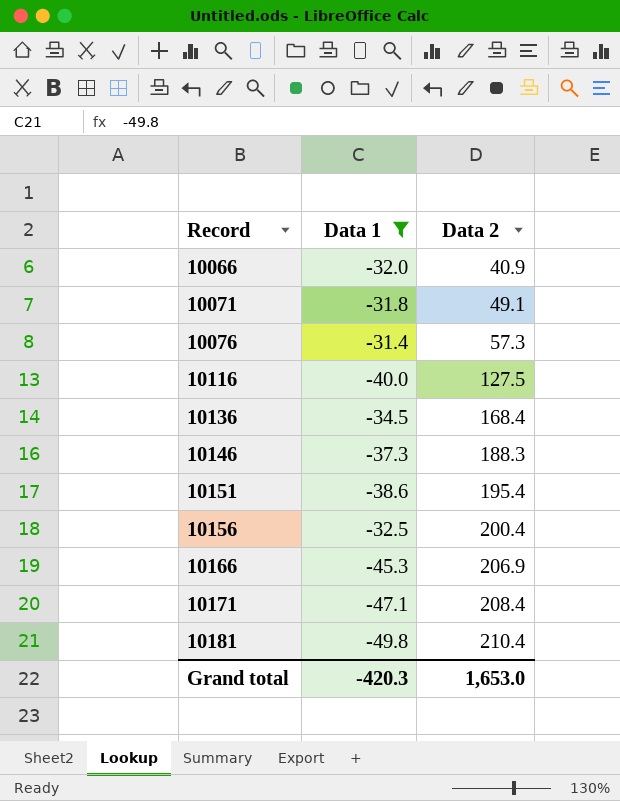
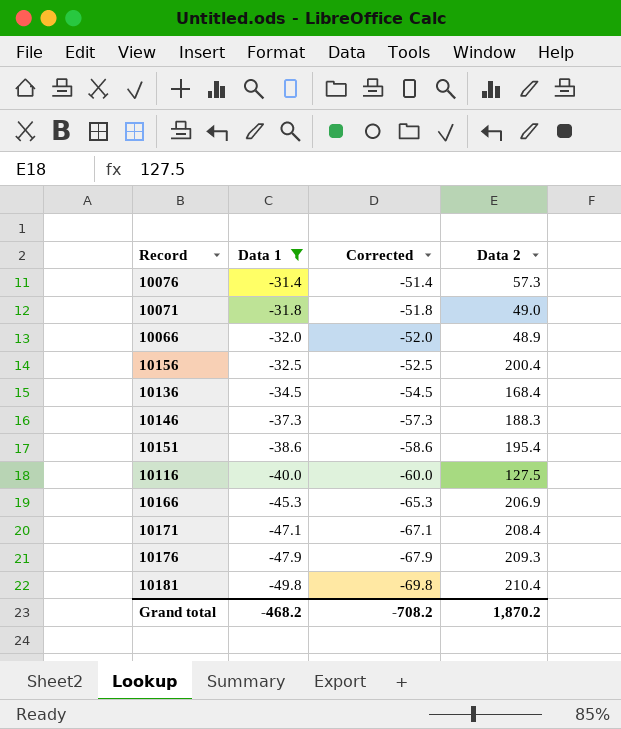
row order: Record ascending -> Data 1 descending
column Corrected | formula: none -> [Data 1] - 20
10071 | Data 2: 49.1 -> 49.0
10066 | Data 2: 40.9 -> 48.9
row 10176: none -> -47.9 | -67.9 | 209.3
Grand total | Data 1: -420.3 -> -468.2
Grand total | Data 2: 1,653.0 -> 1,870.2

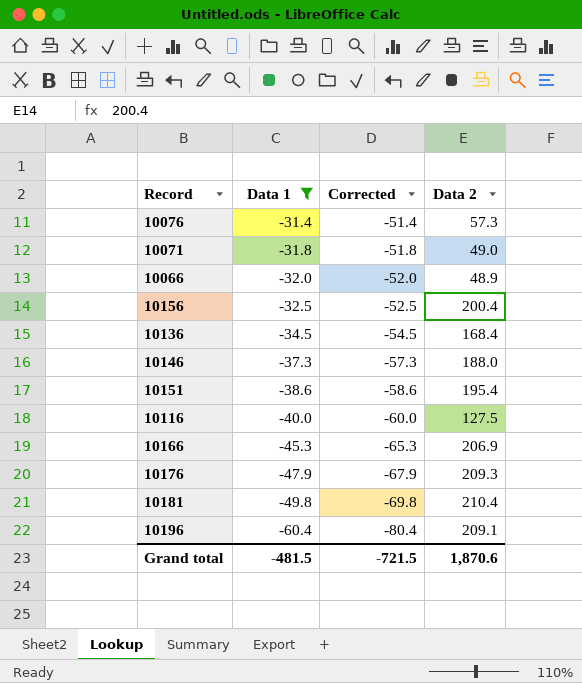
row 10171: -47.1 | -67.1 | 208.4 -> none
10146 | Data 2: 188.3 -> 188.0
row 10196: none -> -60.4 | -80.4 | 209.1
Grand total | Data 1: -468.2 -> -481.5
Grand total | Corrected: -708.2 -> -721.5
Grand total | Data 2: 1,870.2 -> 1,870.6

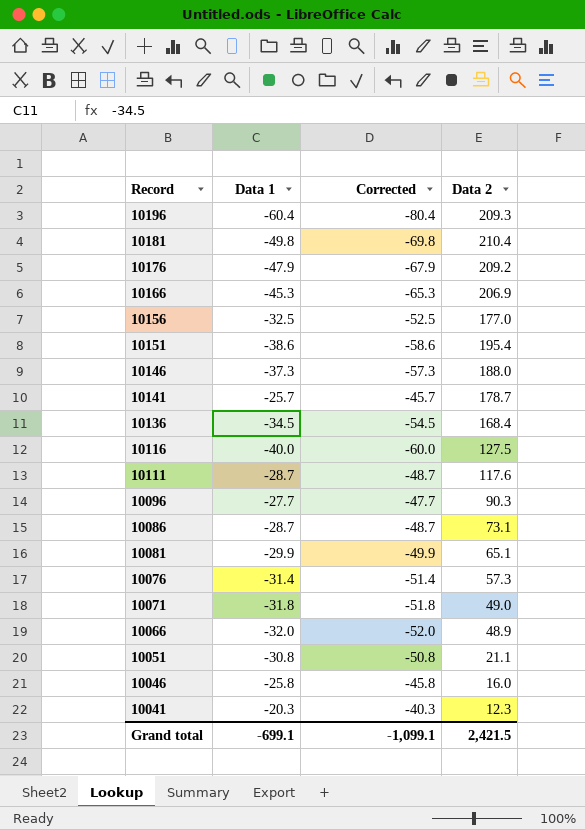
filter: Data 1 <= -31.4 -> none
row order: Data 1 descending -> Record descending
10196 | Data 2: 209.1 -> 209.3
10176 | Data 2: 209.3 -> 209.2
10156 | Data 2: 200.4 -> 177.0
Grand total | Data 1: -481.5 -> -699.1
Grand total | Corrected: -721.5 -> -1,099.1
Grand total | Data 2: 1,870.6 -> 2,421.5

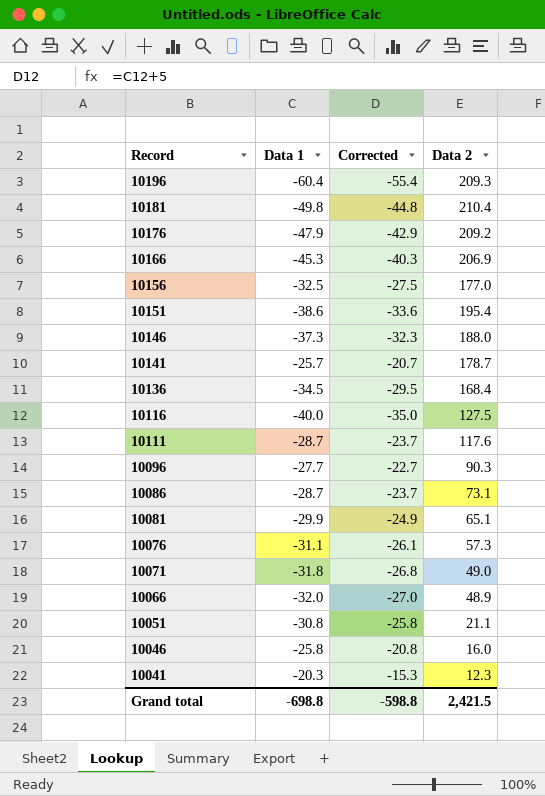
column Corrected | formula: [Data 1] - 20 -> [Data 1] + 5
10076 | Data 1: -31.4 -> -31.1
Grand total | Data 1: -699.1 -> -698.8
Grand total | Corrected: -1,099.1 -> -598.8

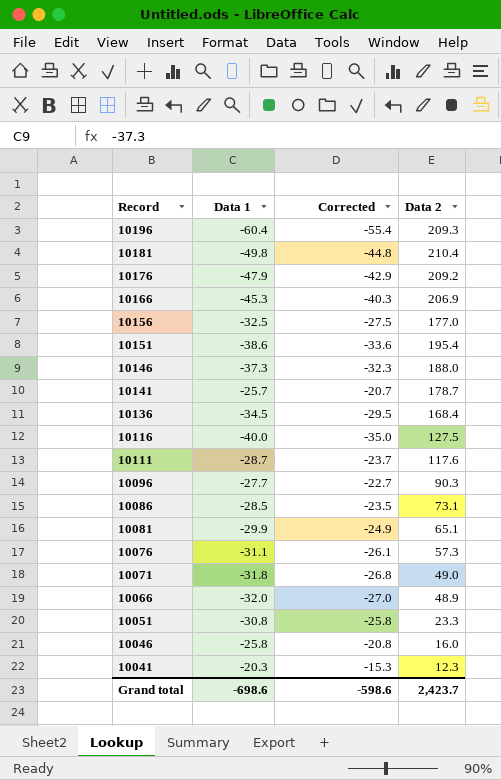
10086 | Data 1: -28.7 -> -28.5
10086 | Corrected: -23.7 -> -23.5
10051 | Data 2: 21.1 -> 23.3
Grand total | Data 1: -698.8 -> -698.6
Grand total | Corrected: -598.8 -> -598.6
Grand total | Data 2: 2,421.5 -> 2,423.7

